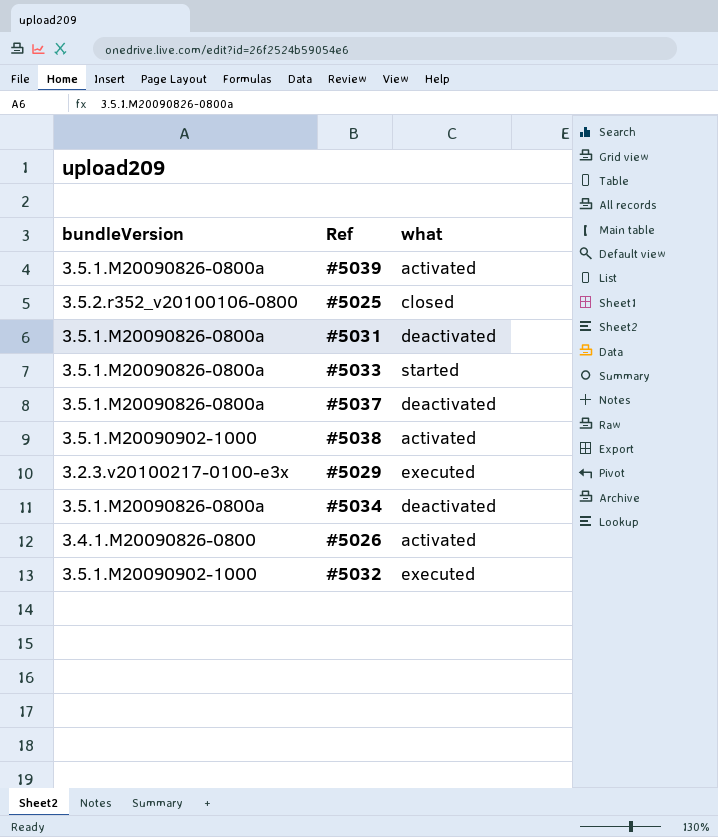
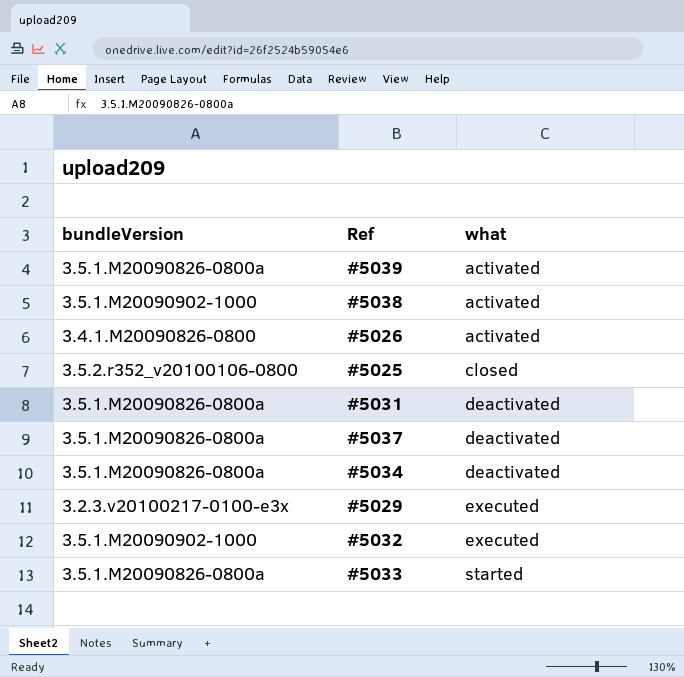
row order: none -> what ascending

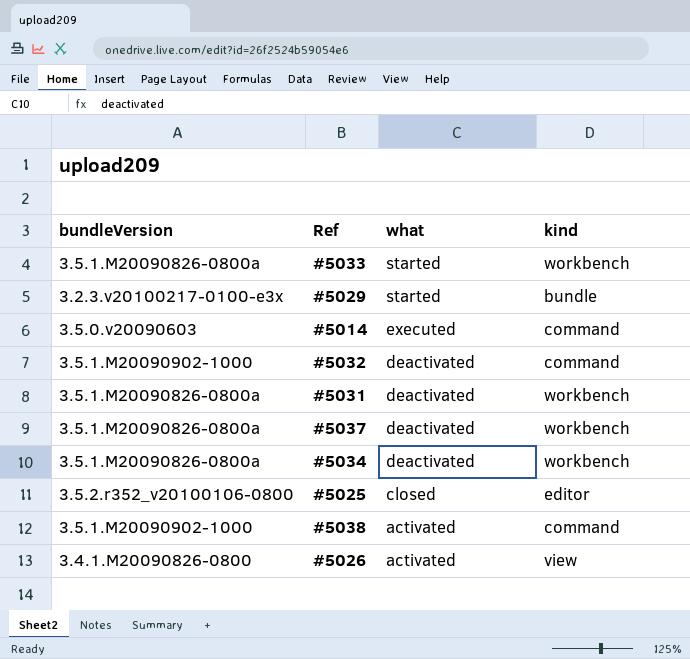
row order: what ascending -> what descending
column kind | position: none -> 4
row #5039: 3.5.1.M20090826-0800a | activated -> none
#5029 | what: executed -> started
row #5014: none -> 3.5.0.v20090603 | executed | command
#5032 | what: executed -> deactivated

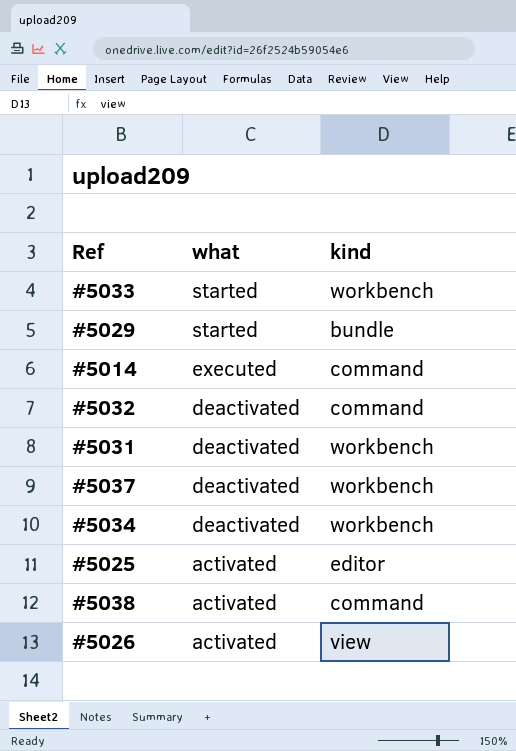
column bundleVersion | position: 1 -> none
#5025 | what: closed -> activated

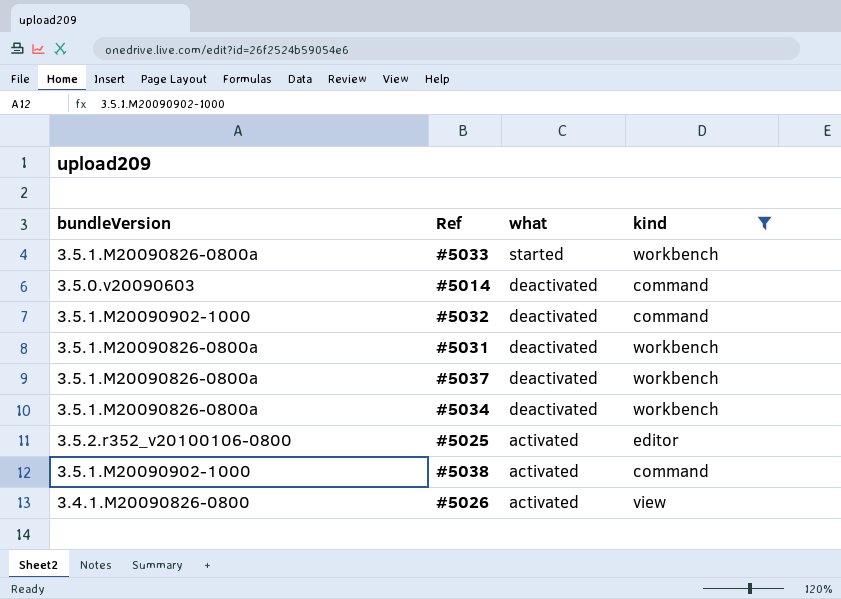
filter: none -> kind != bundle
column bundleVersion | position: none -> 1
#5014 | what: executed -> deactivated

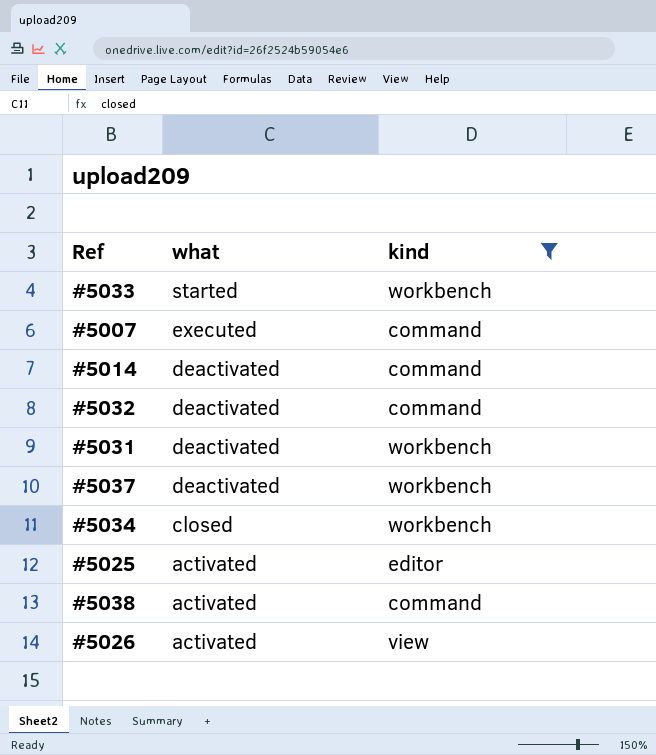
column bundleVersion | position: 1 -> none
row #5007: none -> executed | command
#5034 | what: deactivated -> closed

